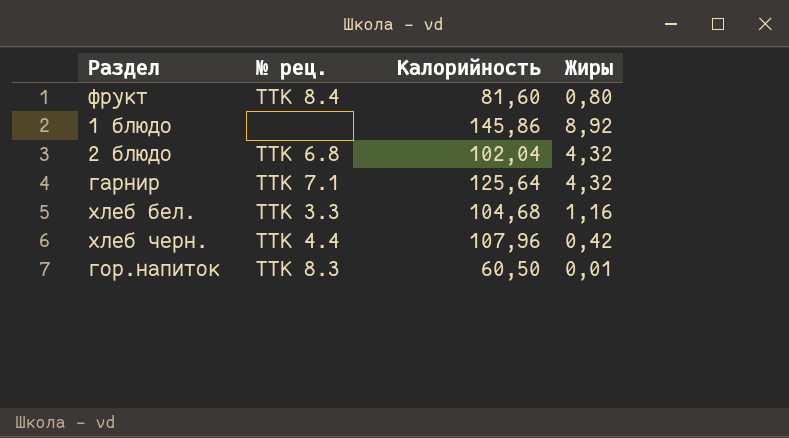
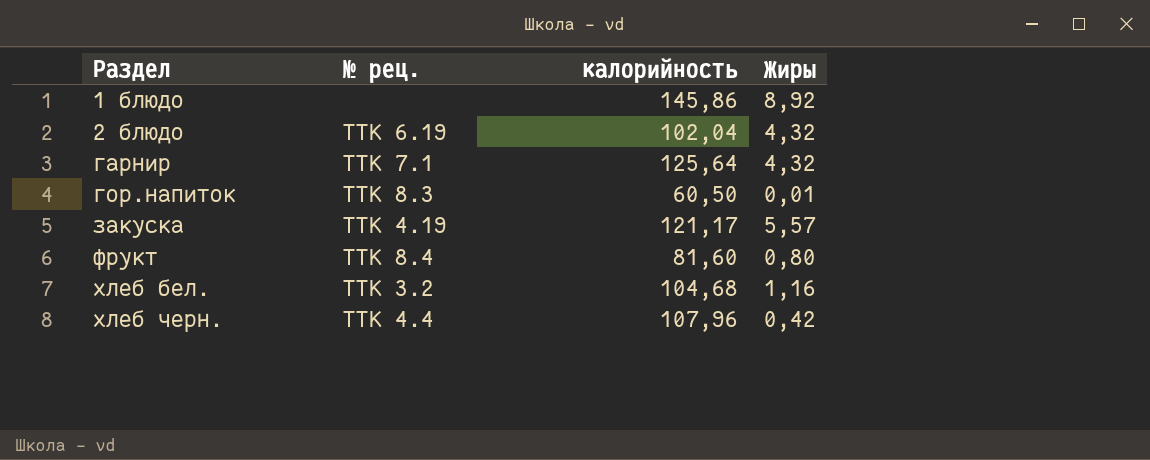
row order: none -> Раздел ascending
column name: Калорийность -> калорийность
2 блюдо | № рец.: ТТК 6.8 -> ТТК 6.19
row закуска: none -> ТТК 4.19 | 121,17 | 5,57
хлеб бел. | № рец.: ТТК 3.3 -> ТТК 3.2

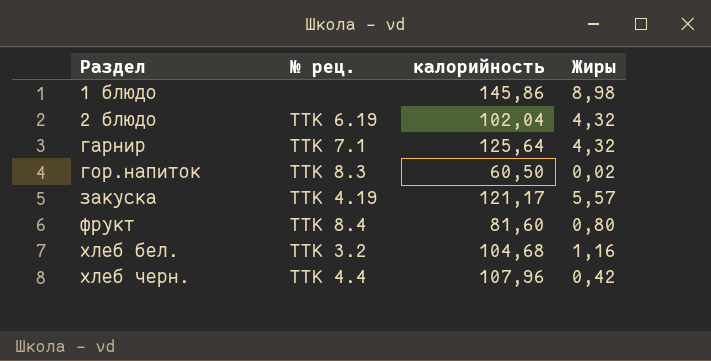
1 блюдо | Жиры: 8,92 -> 8,98
гор.напиток | Жиры: 0,01 -> 0,02

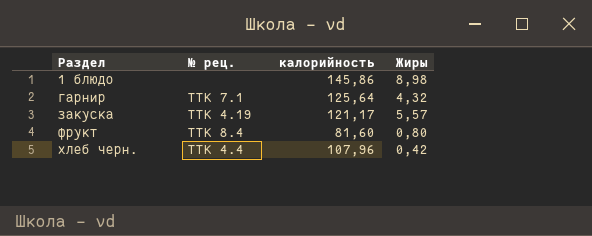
row 2 блюдо: ТТК 6.19 | 102,04 | 4,32 -> none
row гор.напиток: ТТК 8.3 | 60,50 | 0,02 -> none
row хлеб бел.: ТТК 3.2 | 104,68 | 1,16 -> none

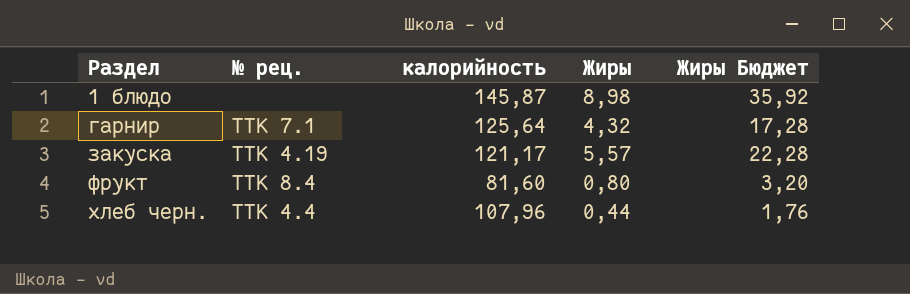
column Жиры Бюджет | formula: none -> [Жиры] * 4
1 блюдо | калорийность: 145,86 -> 145,87
хлеб черн. | Жиры: 0,42 -> 0,44

